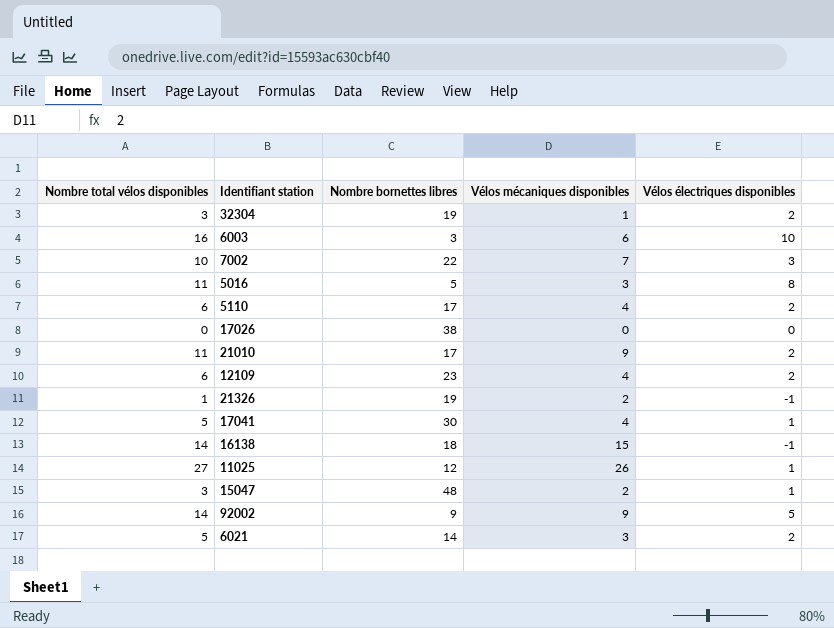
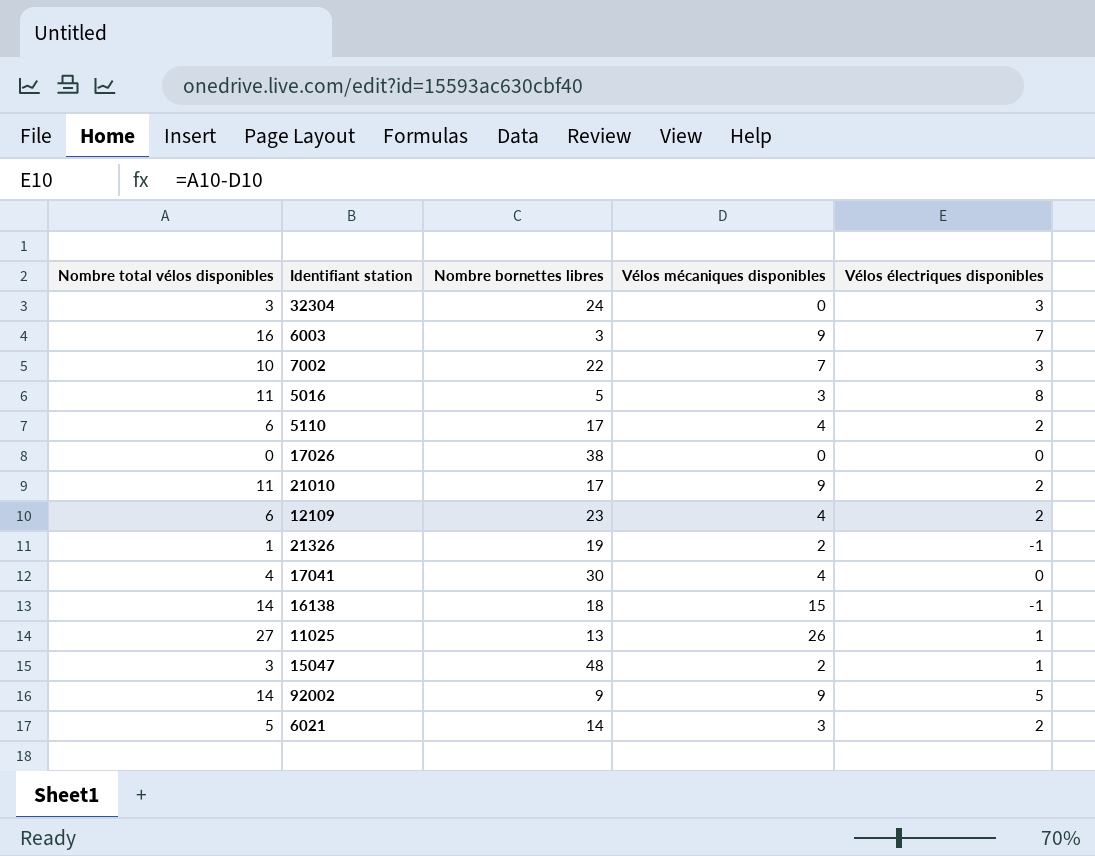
32304 | Nombre bornettes libres: 19 -> 24
32304 | Vélos mécaniques disponibles: 1 -> 0
32304 | Vélos électriques disponibles: 2 -> 3
6003 | Vélos mécaniques disponibles: 6 -> 9
6003 | Vélos électriques disponibles: 10 -> 7
17041 | Nombre total vélos disponibles: 5 -> 4
17041 | Vélos électriques disponibles: 1 -> 0
11025 | Nombre bornettes libres: 12 -> 13

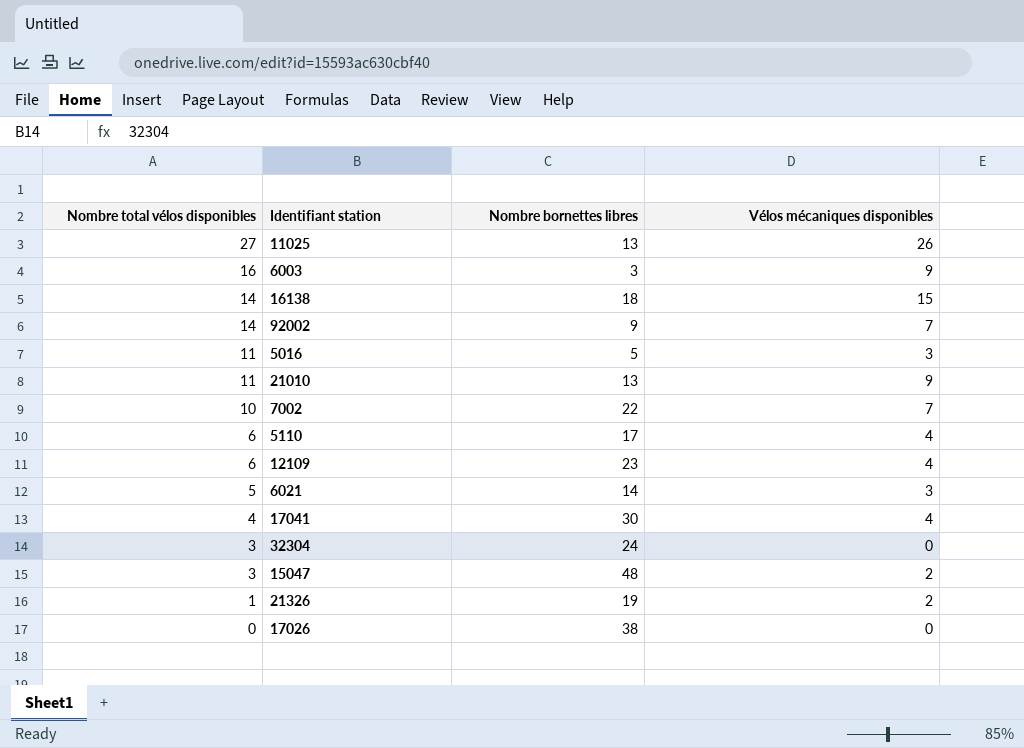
row order: none -> Nombre total vélos disponibles descending
column Vélos électriques disponibles | formula: [Nombre total vélos disponibles] - [Vélos mécaniques disponibles] -> none
92002 | Vélos mécaniques disponibles: 9 -> 7
21010 | Nombre bornettes libres: 17 -> 13

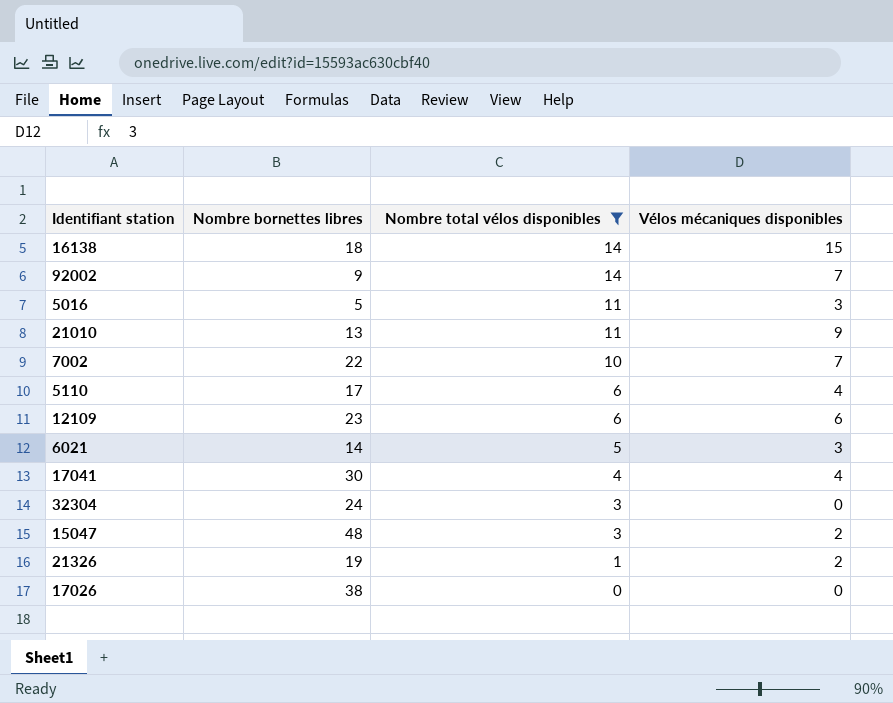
filter: none -> Nombre total vélos disponibles <= 14
column Nombre total vélos disponibles | position: 1 -> 3
12109 | Vélos mécaniques disponibles: 4 -> 6

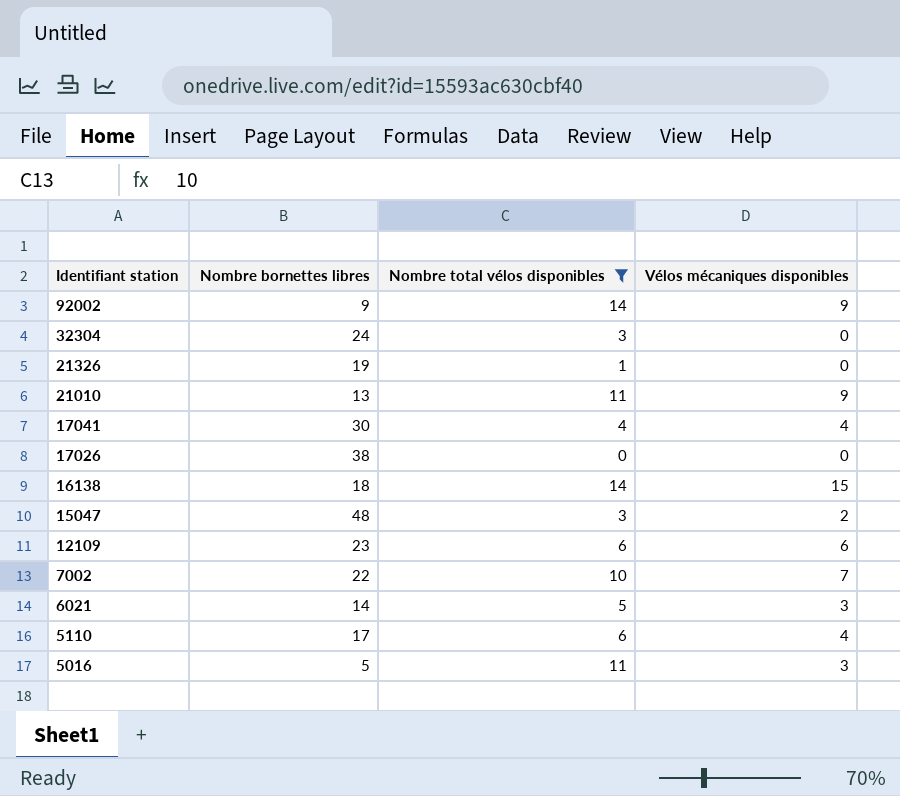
row order: Nombre total vélos disponibles descending -> Identifiant station descending
92002 | Vélos mécaniques disponibles: 7 -> 9
21326 | Vélos mécaniques disponibles: 2 -> 0

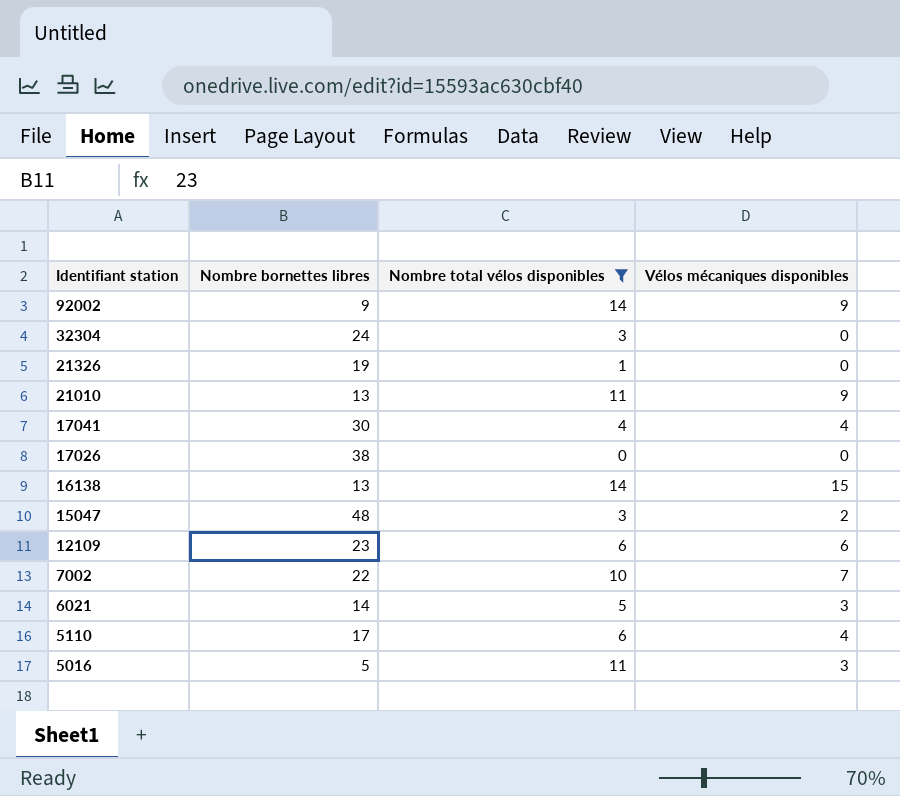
16138 | Nombre bornettes libres: 18 -> 13

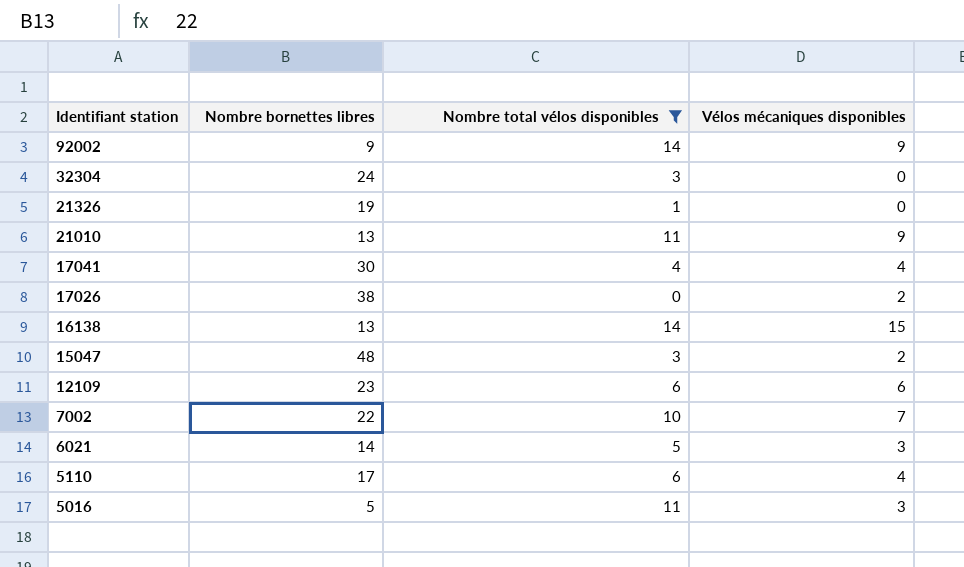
17026 | Vélos mécaniques disponibles: 0 -> 2

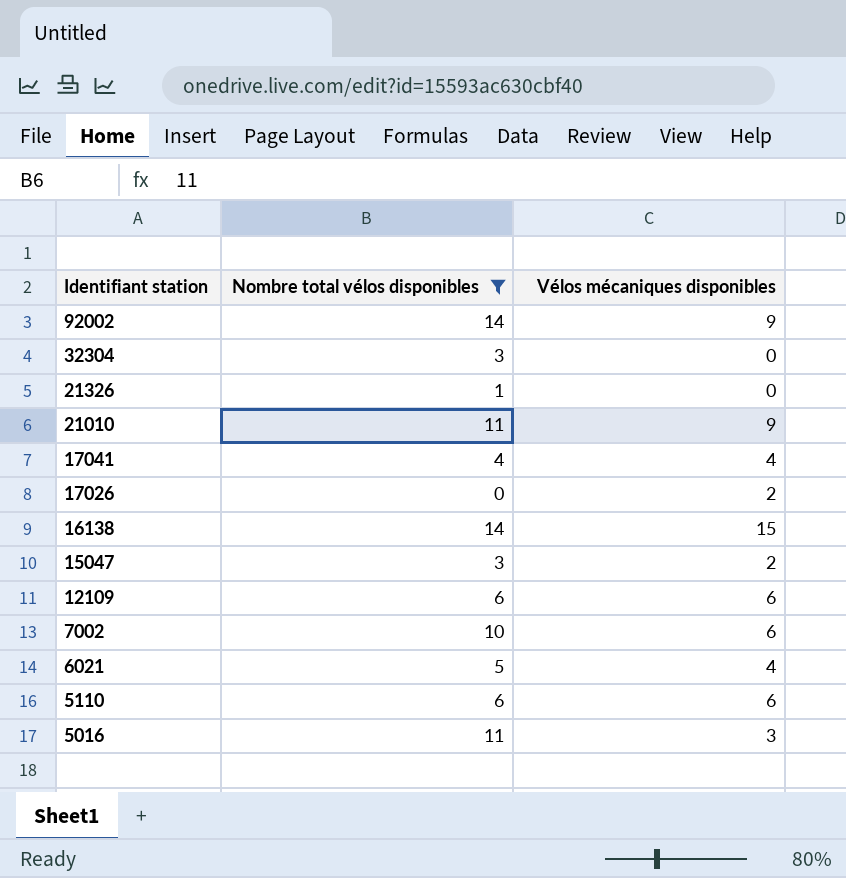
column Nombre bornettes libres | position: 2 -> none
7002 | Vélos mécaniques disponibles: 7 -> 6
6021 | Vélos mécaniques disponibles: 3 -> 4
5110 | Vélos mécaniques disponibles: 4 -> 6

